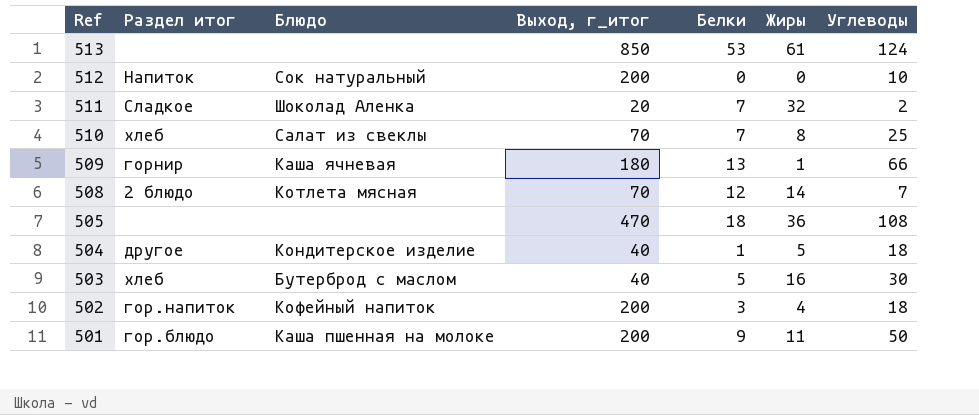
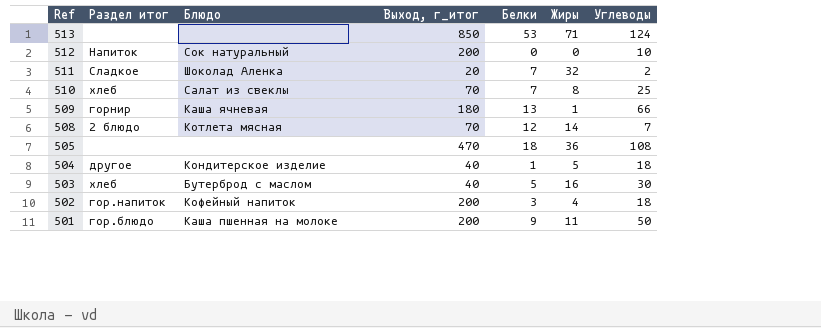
513 | Жиры: 61 -> 71

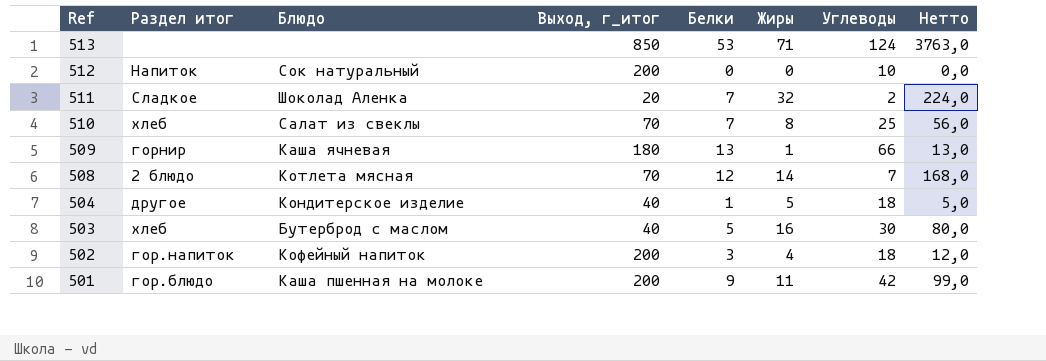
column Нетто | formula: none -> [Белки] * [Жиры]
row 505: none | none | 470 | 18 | 36 | 108 -> none
501 | Углеводы: 50 -> 42

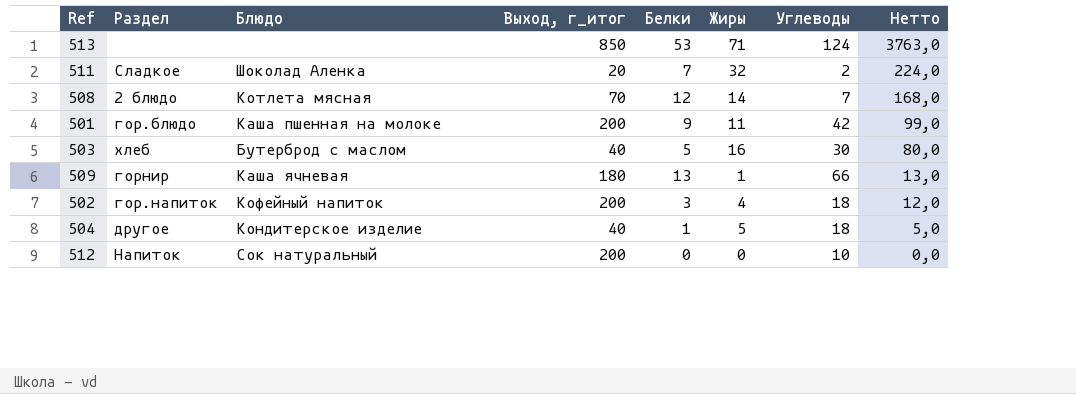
row order: Ref descending -> Нетто descending
column name: Раздел итог -> Раздел
row 510: хлеб | Салат из свеклы | 70 | 7 | 8 | 25 | 56,0 -> none

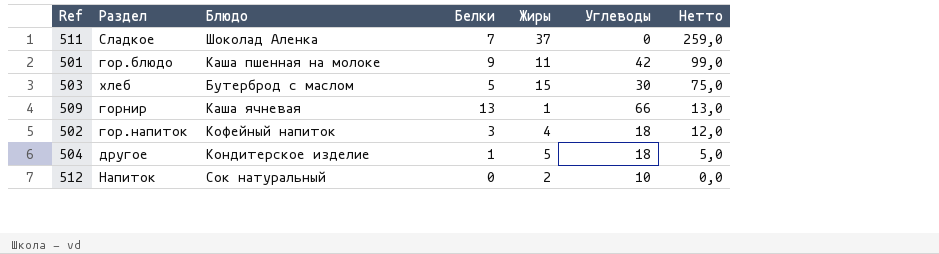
column Выход, г_итог | position: 4 -> none
row 513: none | none | 850 | 53 | 71 | 124 | 3763,0 -> none
row 508: 2 блюдо | Котлета мясная | 70 | 12 | 14 | 7 | 168,0 -> none
511 | Жиры: 32 -> 37
511 | Углеводы: 2 -> 0
511 | Нетто: 224,0 -> 259,0
503 | Жиры: 16 -> 15
503 | Нетто: 80,0 -> 75,0
512 | Жиры: 0 -> 2

